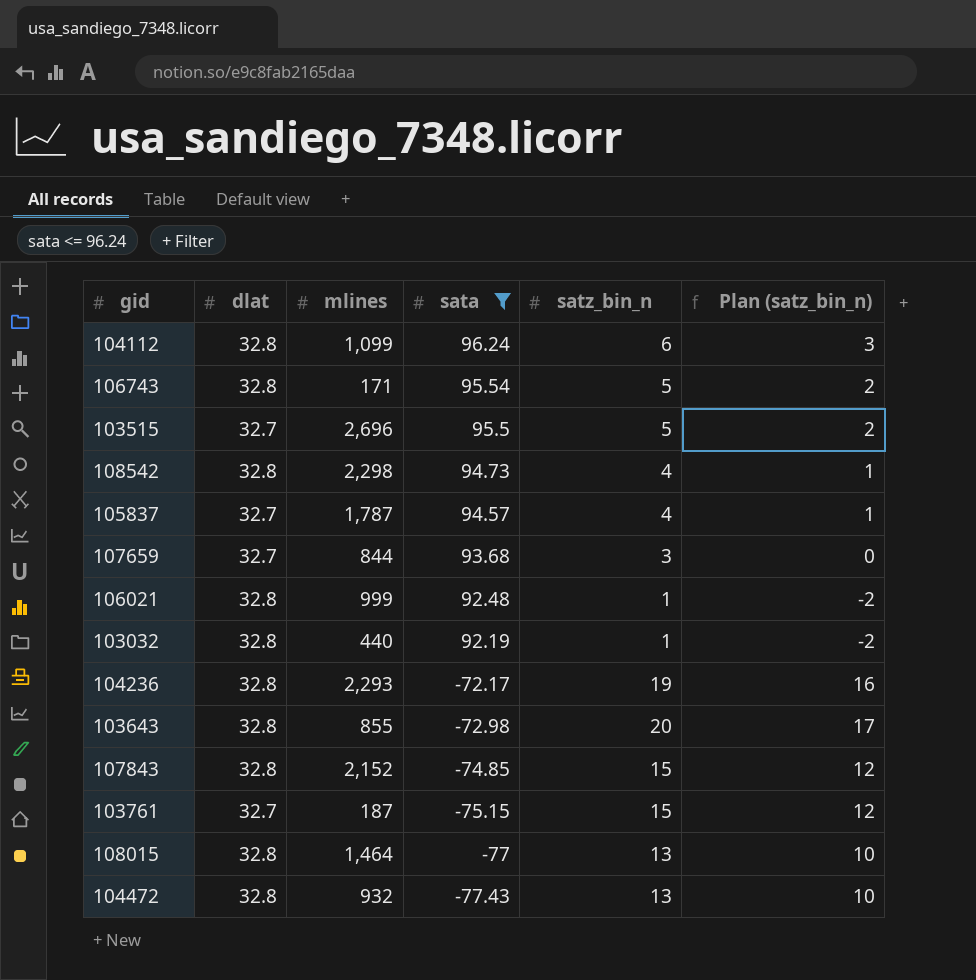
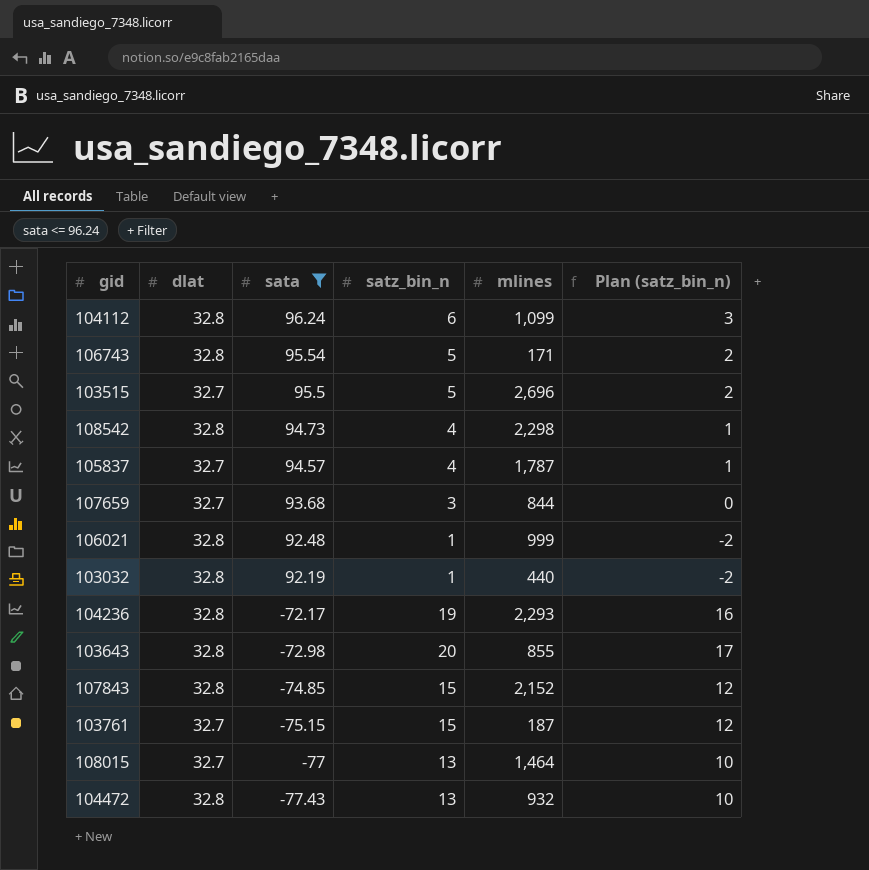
column mlines | position: 3 -> 5
108015 | dlat: 32.8 -> 32.7

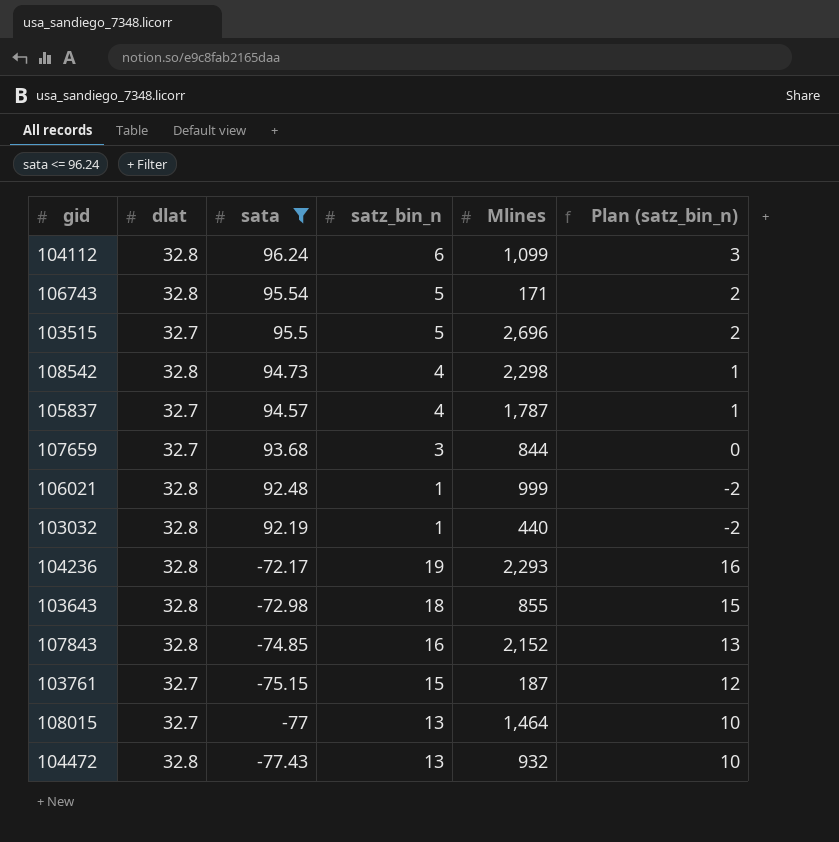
column name: mlines -> Mlines
103643 | satz_bin_n: 20 -> 18
103643 | Plan (satz_bin_n): 17 -> 15
107843 | satz_bin_n: 15 -> 16
107843 | Plan (satz_bin_n): 12 -> 13

